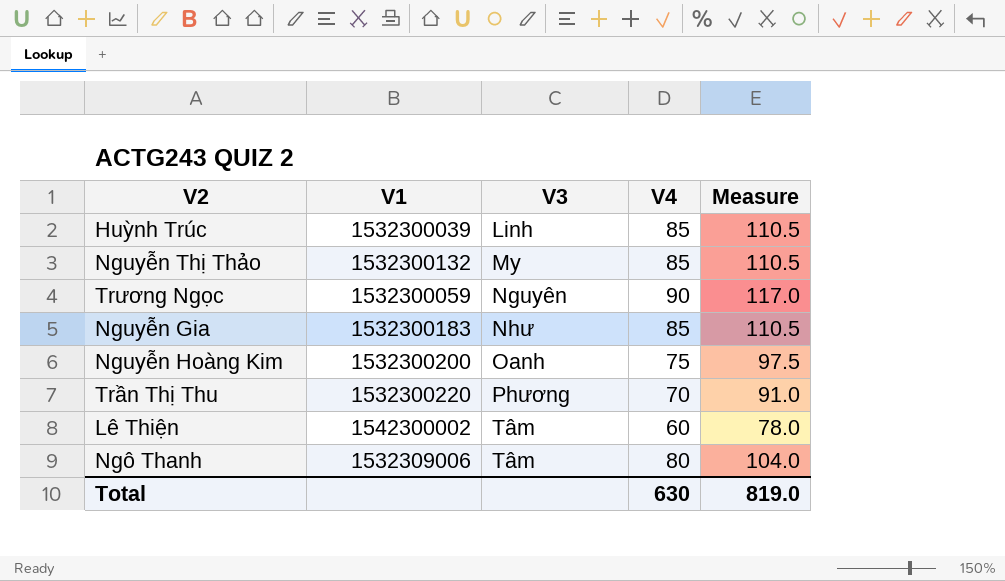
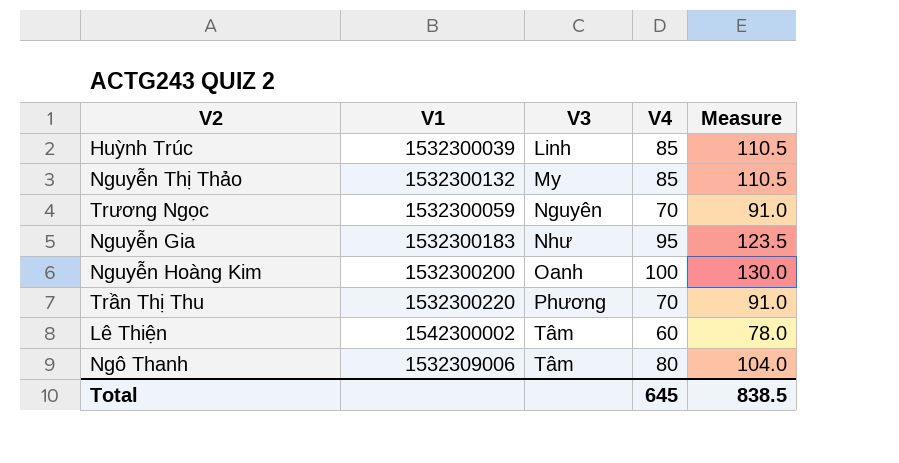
Trương Ngọc | V4: 90 -> 70
Trương Ngọc | Measure: 117.0 -> 91.0
Nguyễn Gia | V4: 85 -> 95
Nguyễn Gia | Measure: 110.5 -> 123.5
Nguyễn Hoàng Kim | V4: 75 -> 100
Nguyễn Hoàng Kim | Measure: 97.5 -> 130.0
Total | V4: 630 -> 645
Total | Measure: 819.0 -> 838.5

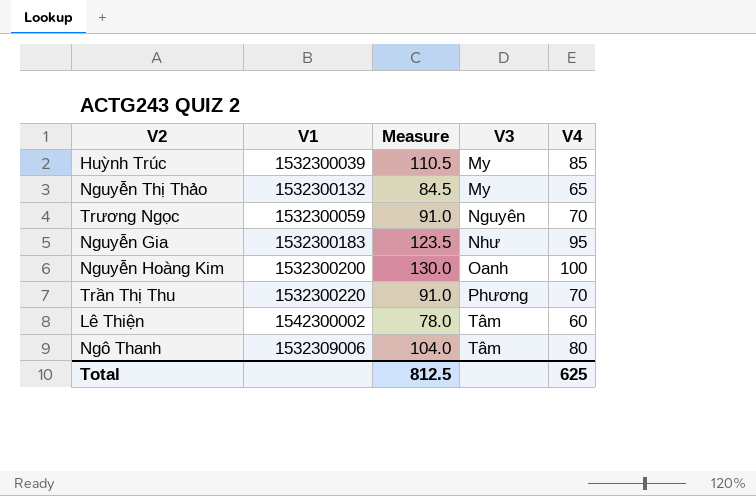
column Measure | position: 5 -> 3
Huỳnh Trúc | V3: Linh -> My
Nguyễn Thị Thảo | Measure: 110.5 -> 84.5
Nguyễn Thị Thảo | V4: 85 -> 65
Total | Measure: 838.5 -> 812.5
Total | V4: 645 -> 625

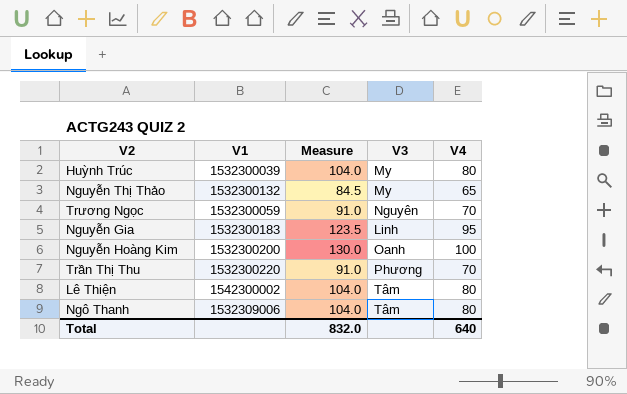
Huỳnh Trúc | Measure: 110.5 -> 104.0
Huỳnh Trúc | V4: 85 -> 80
Nguyễn Gia | V3: Như -> Linh
Lê Thiện | Measure: 78.0 -> 104.0
Lê Thiện | V4: 60 -> 80
Total | Measure: 812.5 -> 832.0
Total | V4: 625 -> 640

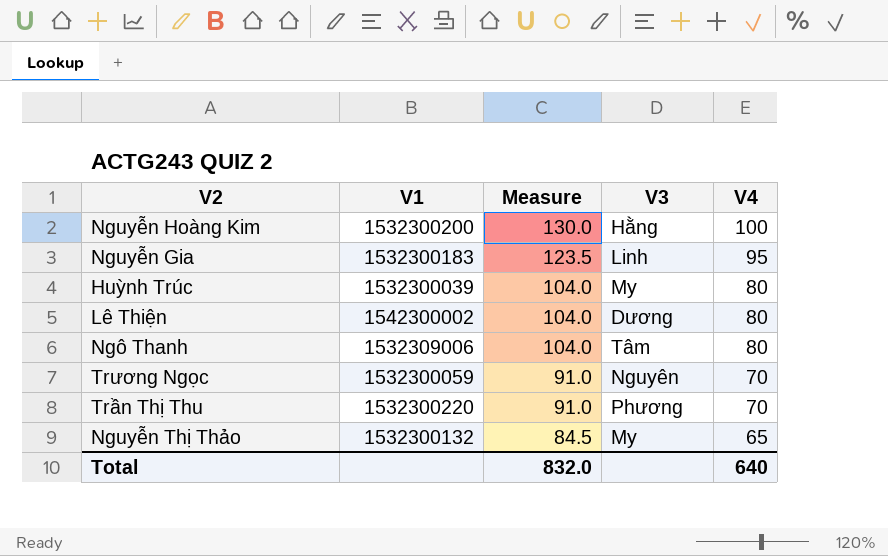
row order: none -> Measure descending
Nguyễn Hoàng Kim | V3: Oanh -> Hằng
Lê Thiện | V3: Tâm -> Dương

